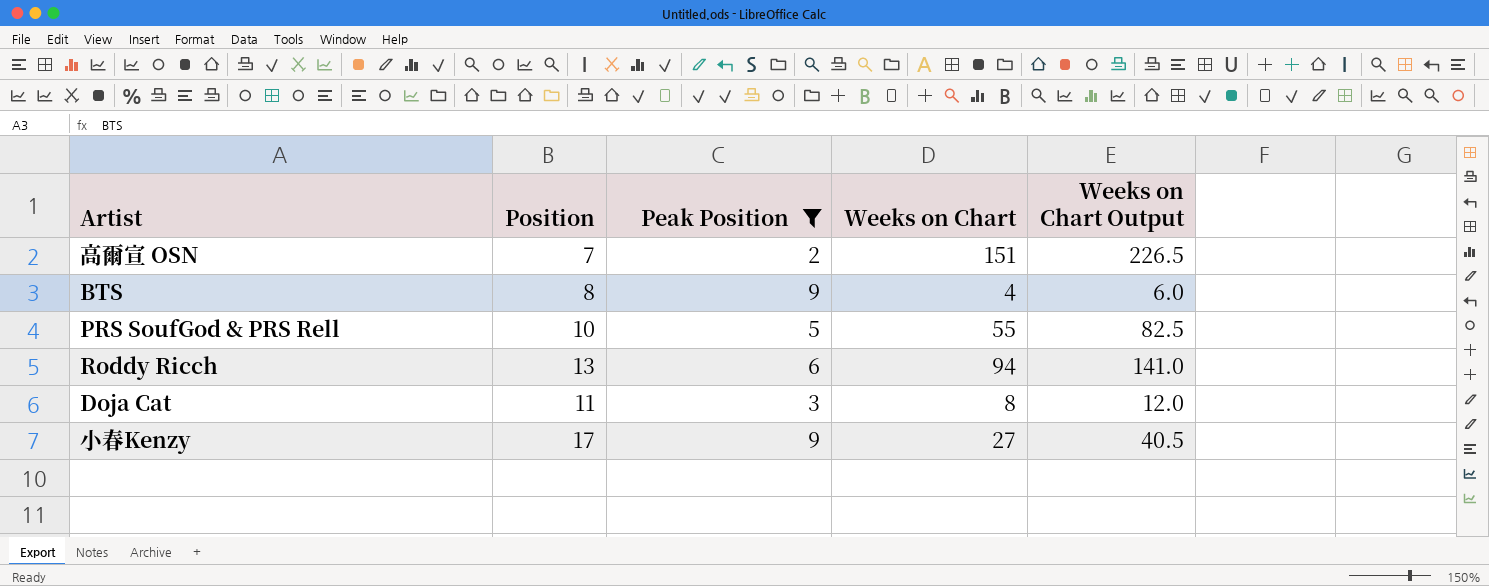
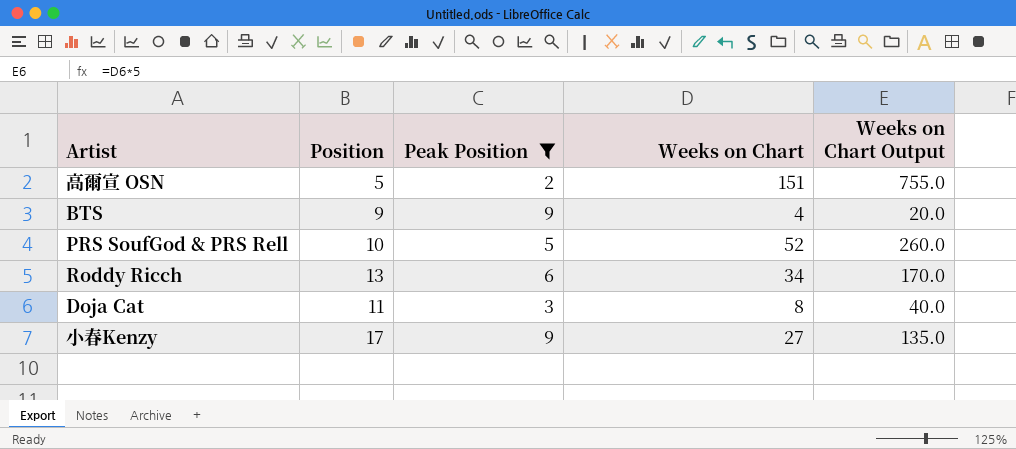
column Weeks on Chart Output | formula: [Weeks on Chart] * 1.5 -> [Weeks on Chart] * 5
高爾宣 OSN | Position: 7 -> 5
BTS | Position: 8 -> 9
PRS SoufGod & PRS Rell | Weeks on Chart: 55 -> 52
Roddy Ricch | Weeks on Chart: 94 -> 34

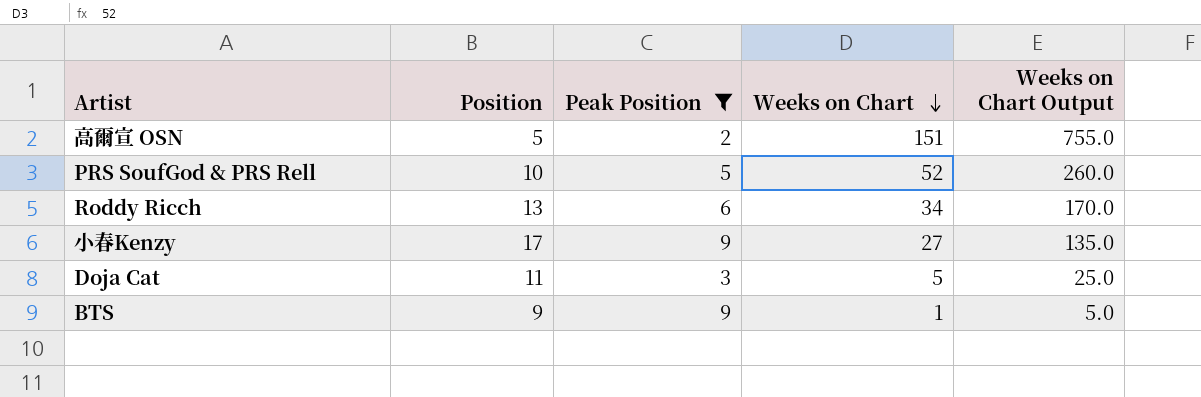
row order: none -> Weeks on Chart descending
Doja Cat | Weeks on Chart: 8 -> 5
Doja Cat | Weeks on Chart Output: 40.0 -> 25.0
BTS | Weeks on Chart: 4 -> 1
BTS | Weeks on Chart Output: 20.0 -> 5.0

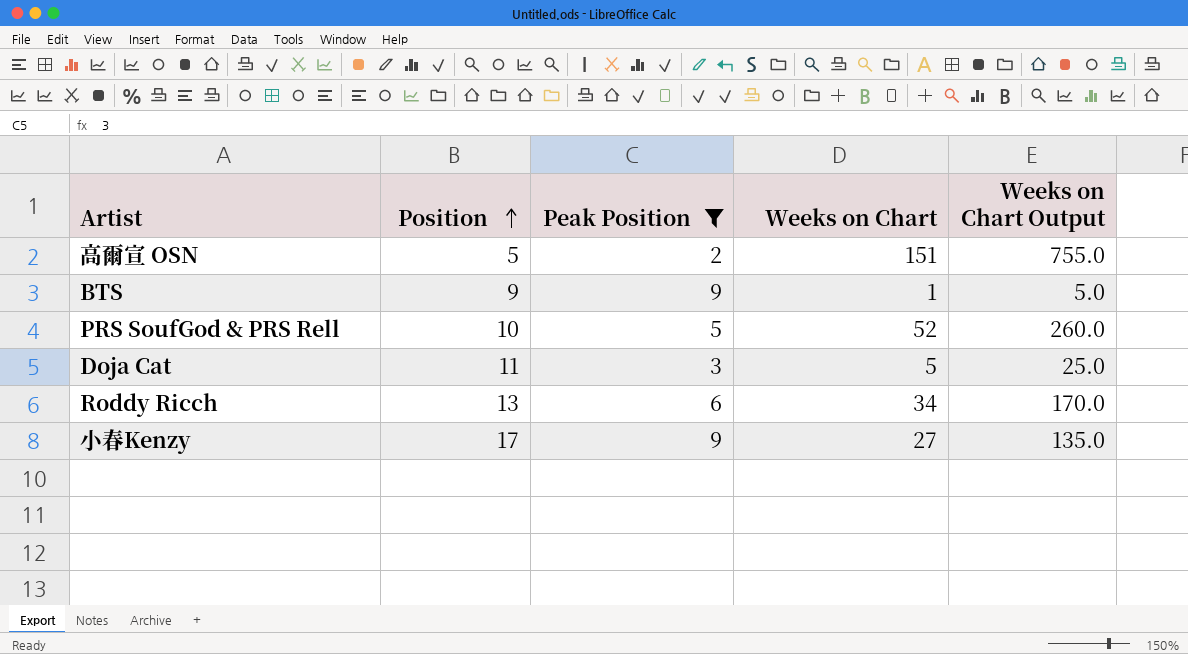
row order: Weeks on Chart descending -> Position ascending

